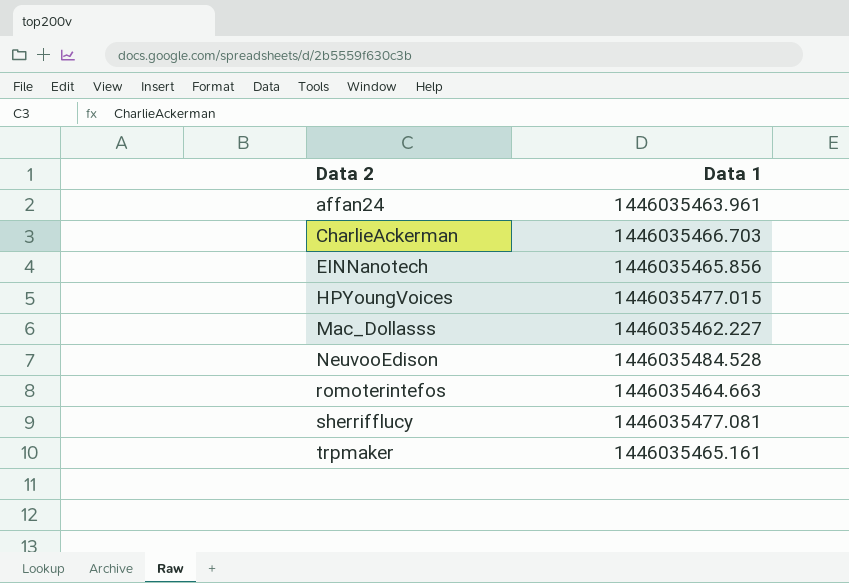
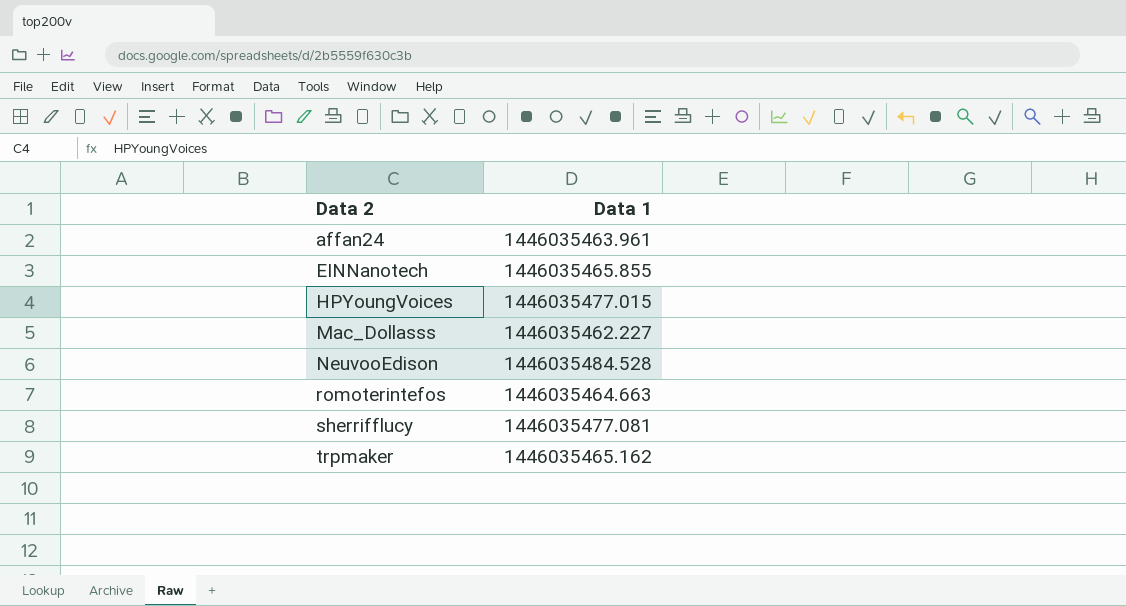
row CharlieAckerman: 1446035466.703 -> none
EINNanotech | Data 1: 1446035465.856 -> 1446035465.855
trpmaker | Data 1: 1446035465.161 -> 1446035465.162

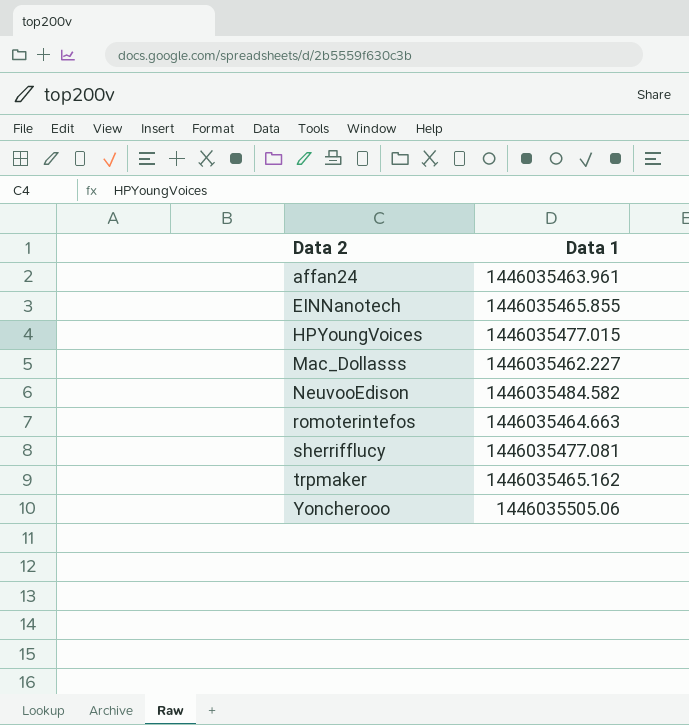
NeuvooEdison | Data 1: 1446035484.528 -> 1446035484.582
row Yoncherooo: none -> 1446035505.06

